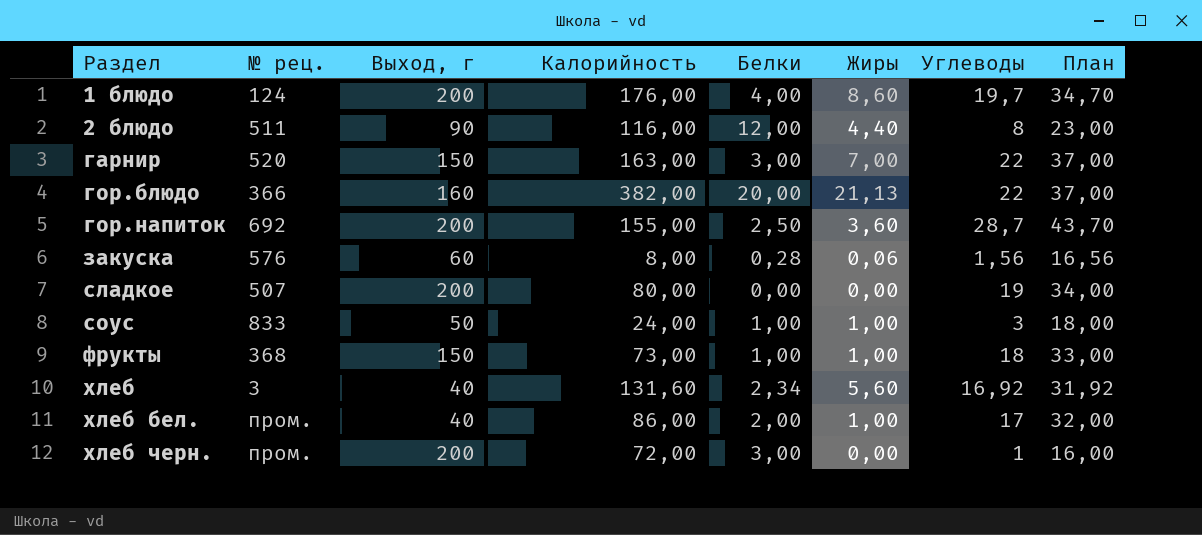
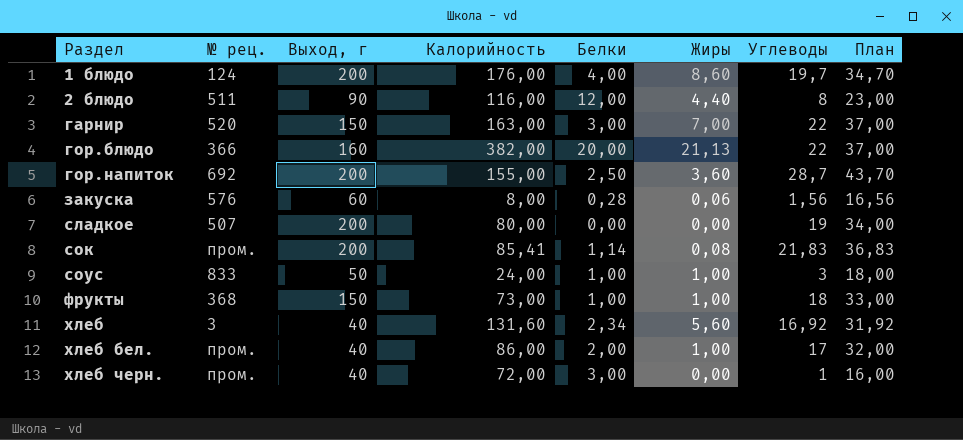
row сок: none -> пром. | 200 | 85,41 | 1,14 | 0,08 | 21,83 | 36,83
хлеб черн. | Выход, г: 200 -> 40

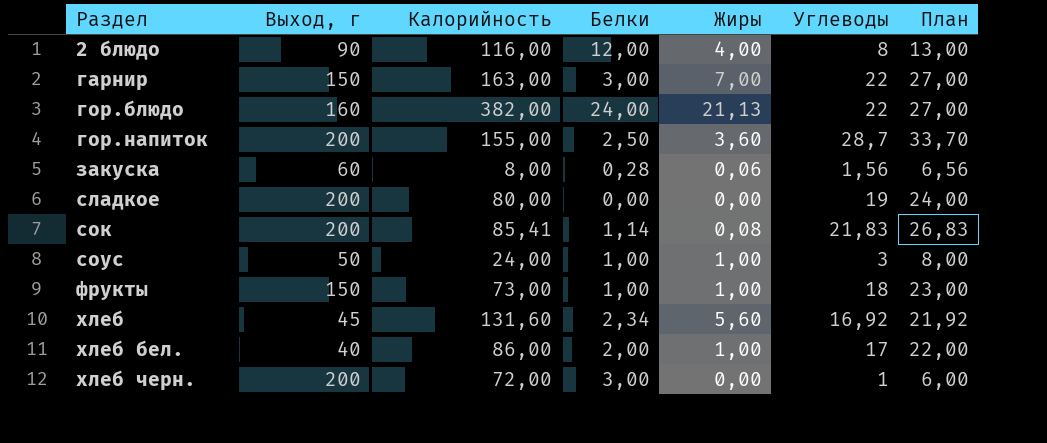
column № рец. | position: 2 -> none
column План | formula: [Углеводы] + 15 -> [Углеводы] + 5
row 1 блюдо: 124 | 200 | 176,00 | 4,00 | 8,60 | 19,7 | 34,70 -> none
2 блюдо | Жиры: 4,40 -> 4,00
гор.блюдо | Белки: 20,00 -> 24,00
хлеб | Выход, г: 40 -> 45
хлеб черн. | Выход, г: 40 -> 200

